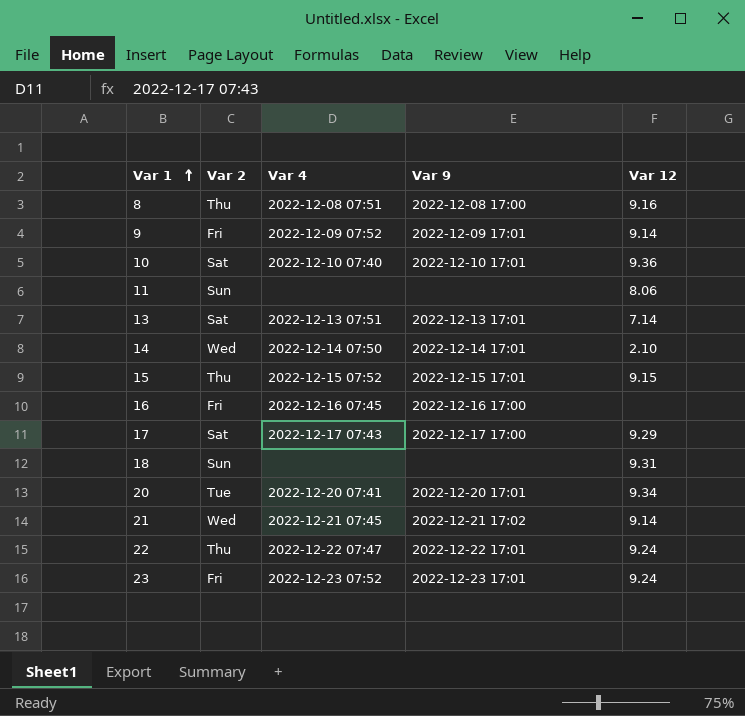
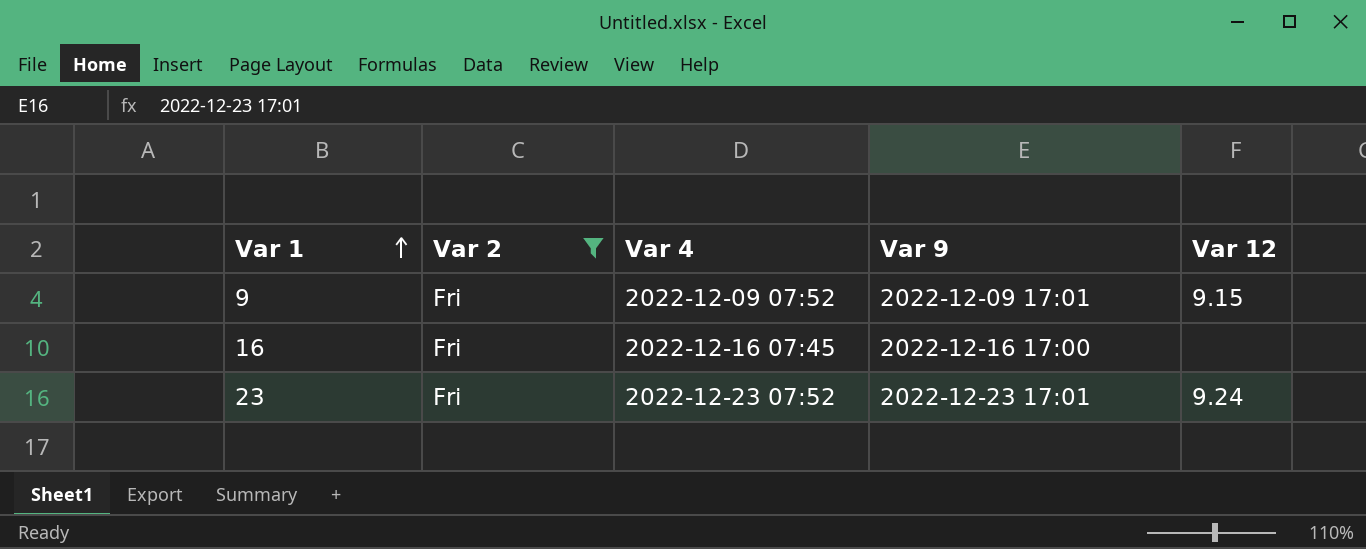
filter: none -> Var 2 = Fri
9 | Var 12: 9.14 -> 9.15

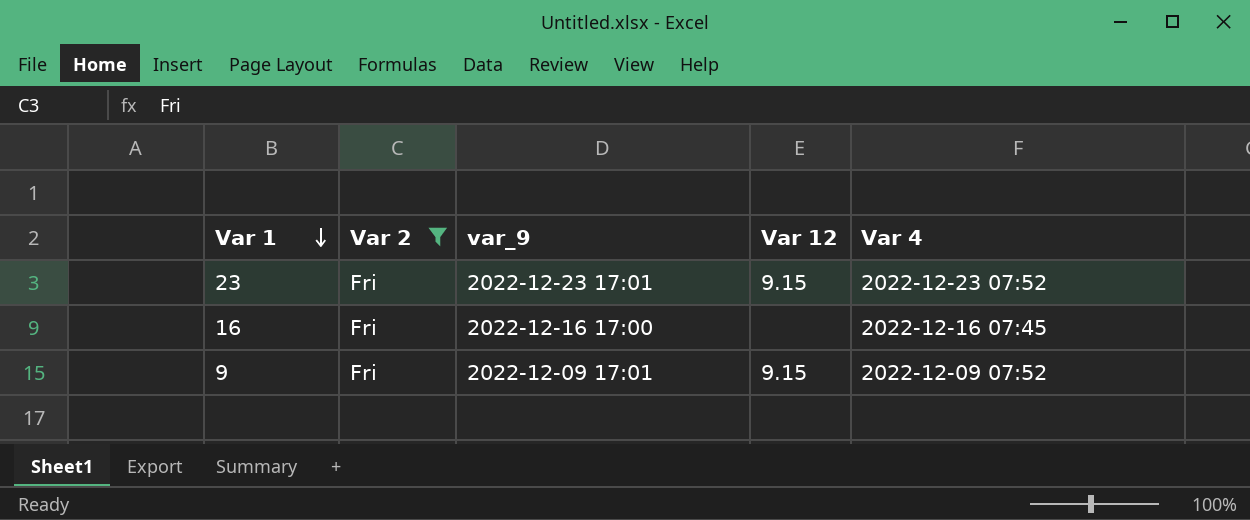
row order: Var 1 ascending -> Var 1 descending
column name: Var 9 -> var_9
column Var 4 | position: 3 -> 5
23 | Var 12: 9.24 -> 9.15

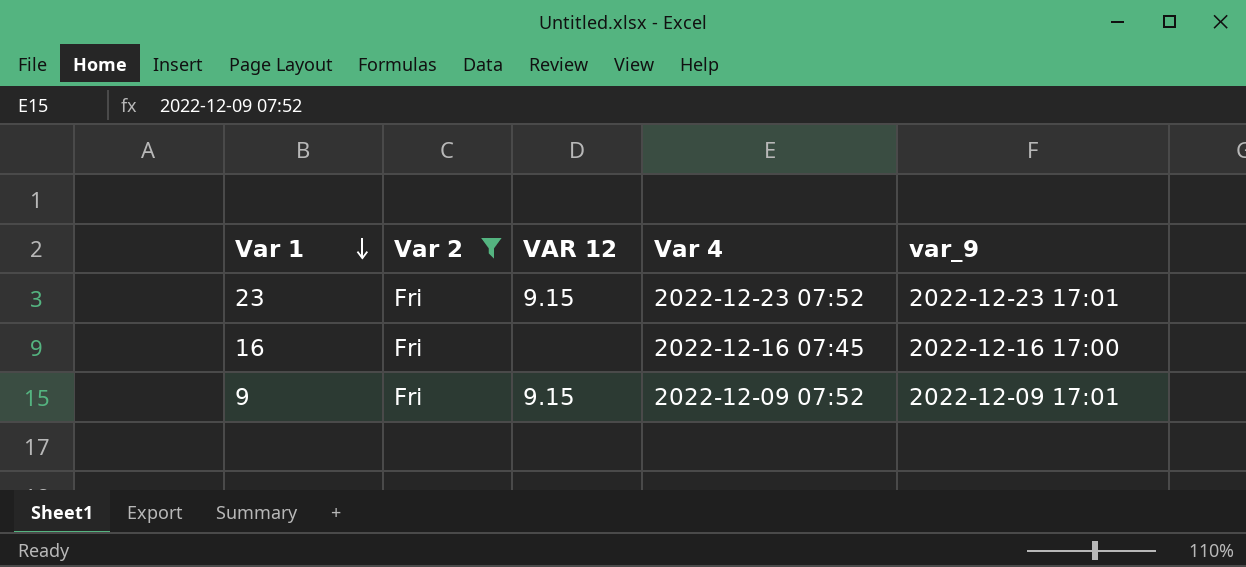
column name: Var 12 -> VAR 12
column var_9 | position: 3 -> 5

